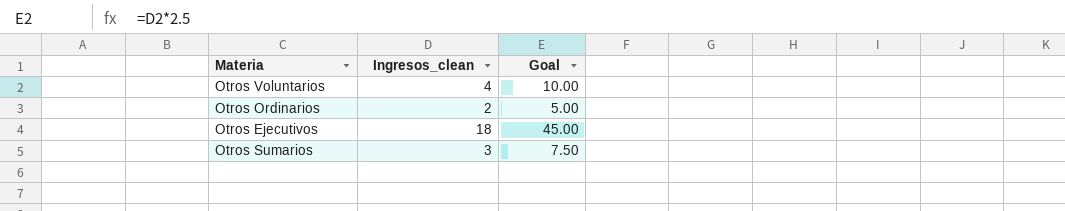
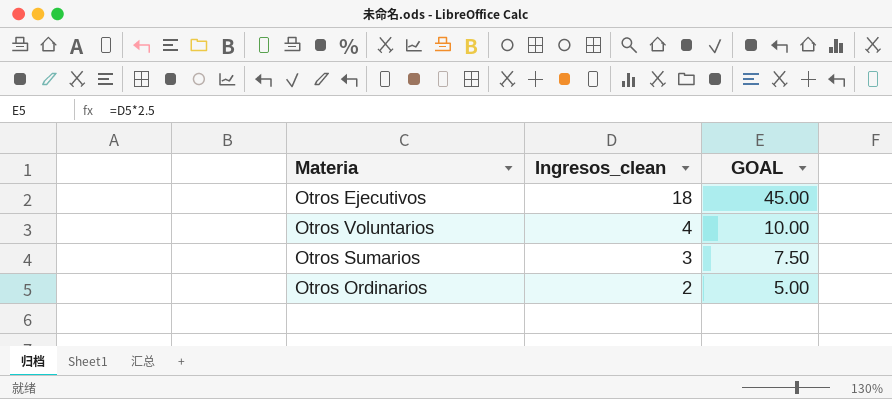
row order: none -> Ingresos_clean descending
column name: Goal -> GOAL

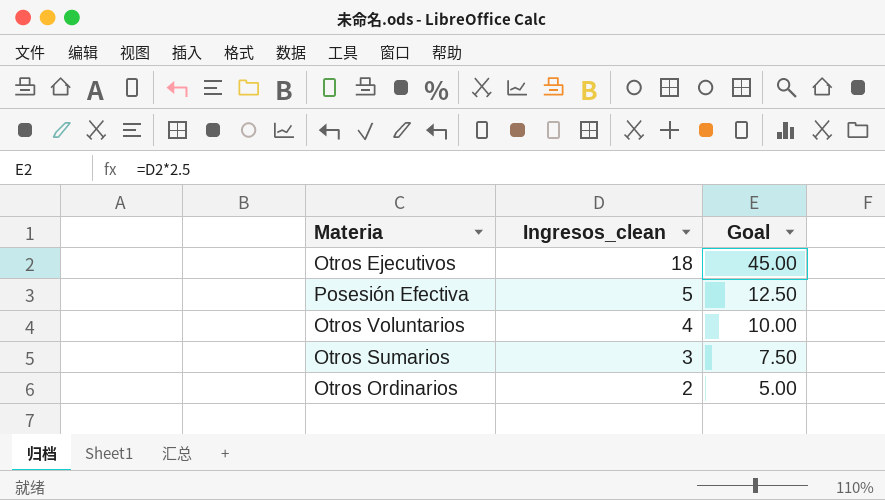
column name: GOAL -> Goal
row Posesión Efectiva: none -> 5 | 12.50

